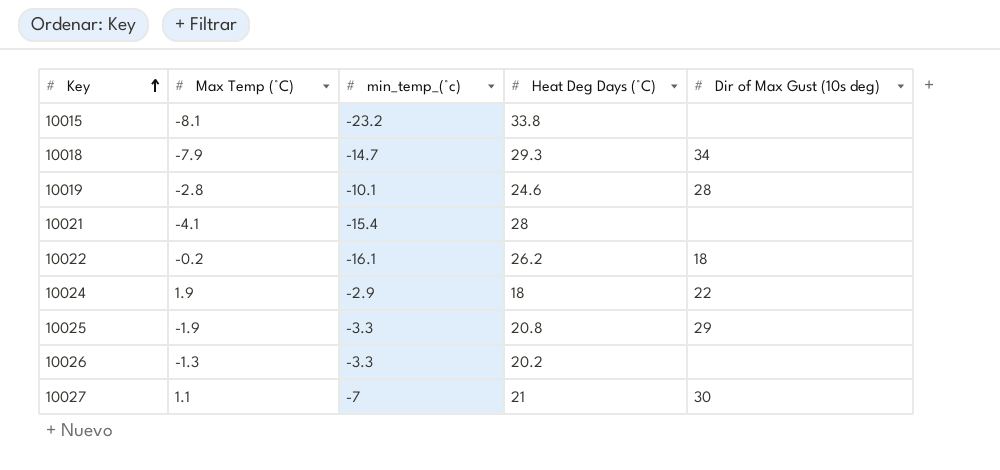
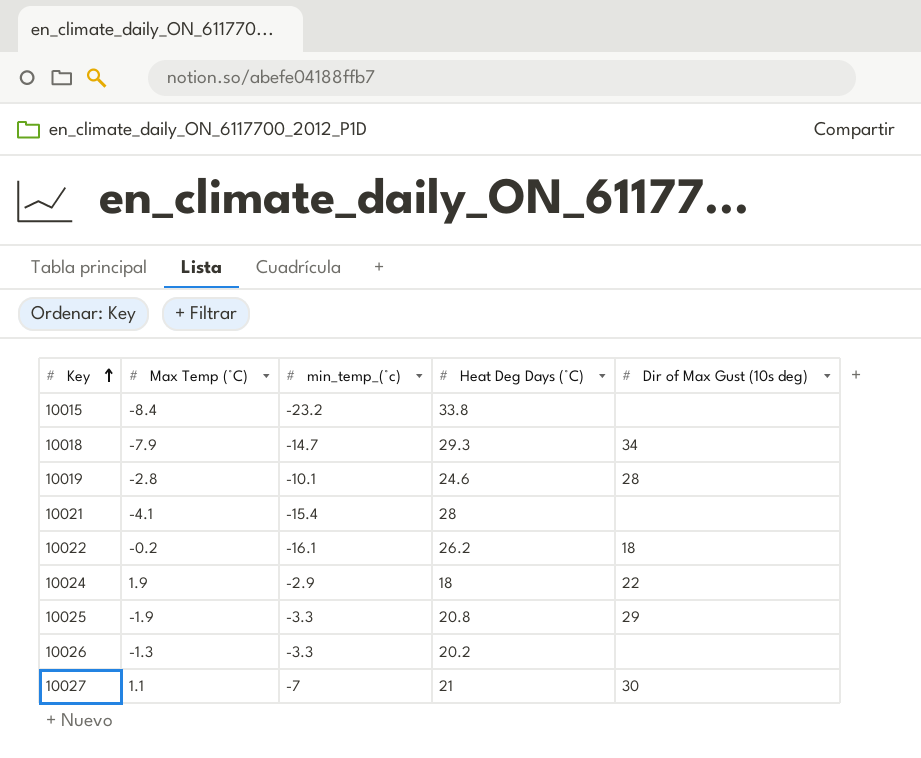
10015 | Max Temp (°C): -8.1 -> -8.4

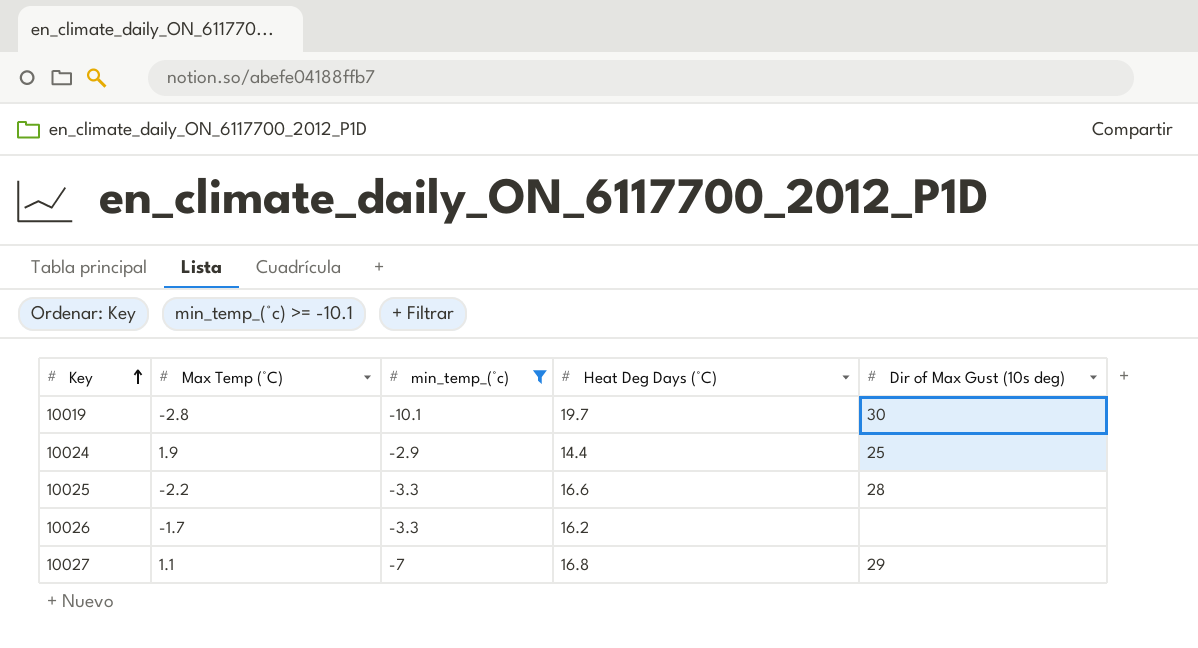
filter: none -> min_temp_(°c) >= -10.1
10019 | Heat Deg Days (°C): 24.6 -> 19.7
10019 | Dir of Max Gust (10s deg): 28 -> 30
10024 | Heat Deg Days (°C): 18 -> 14.4
10024 | Dir of Max Gust (10s deg): 22 -> 25
10025 | Max Temp (°C): -1.9 -> -2.2
10025 | Heat Deg Days (°C): 20.8 -> 16.6
10025 | Dir of Max Gust (10s deg): 29 -> 28
10026 | Max Temp (°C): -1.3 -> -1.7
10026 | Heat Deg Days (°C): 20.2 -> 16.2
10027 | Heat Deg Days (°C): 21 -> 16.8
10027 | Dir of Max Gust (10s deg): 30 -> 29

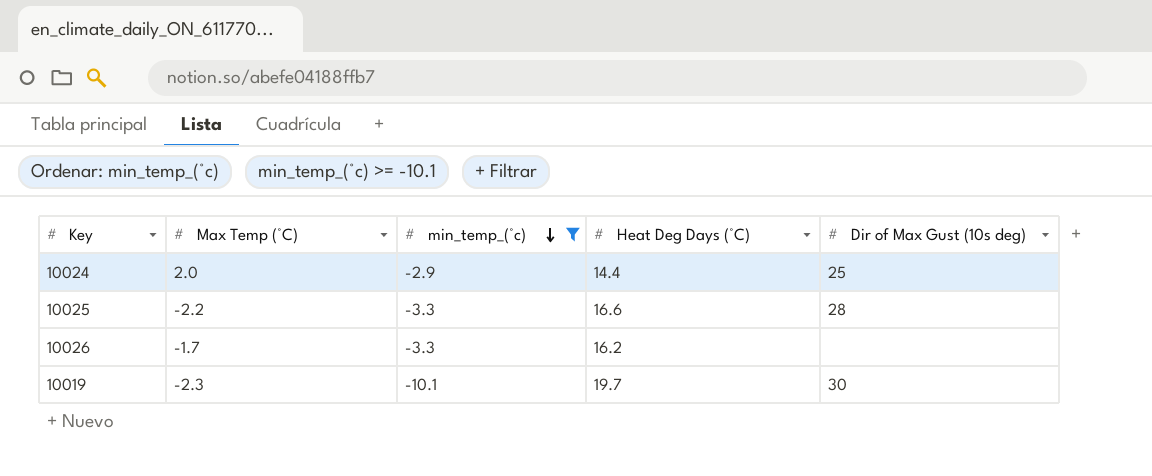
row order: Key ascending -> min_temp_(°c) descending
row 10027: 1.1 | -7 | 16.8 | 29 -> none
10024 | Max Temp (°C): 1.9 -> 2.0
10019 | Max Temp (°C): -2.8 -> -2.3

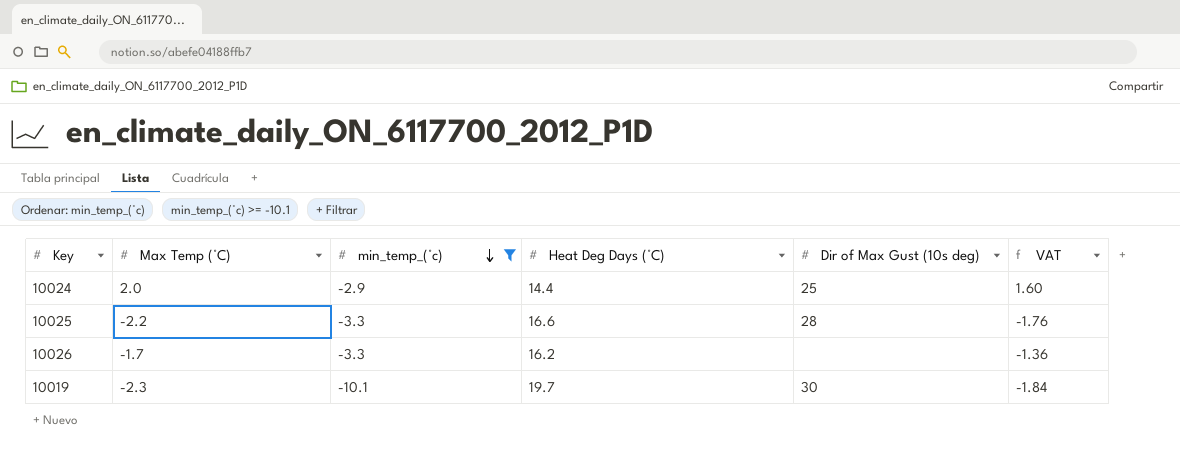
column VAT | formula: none -> [Max Temp (°C)] * 0.8

